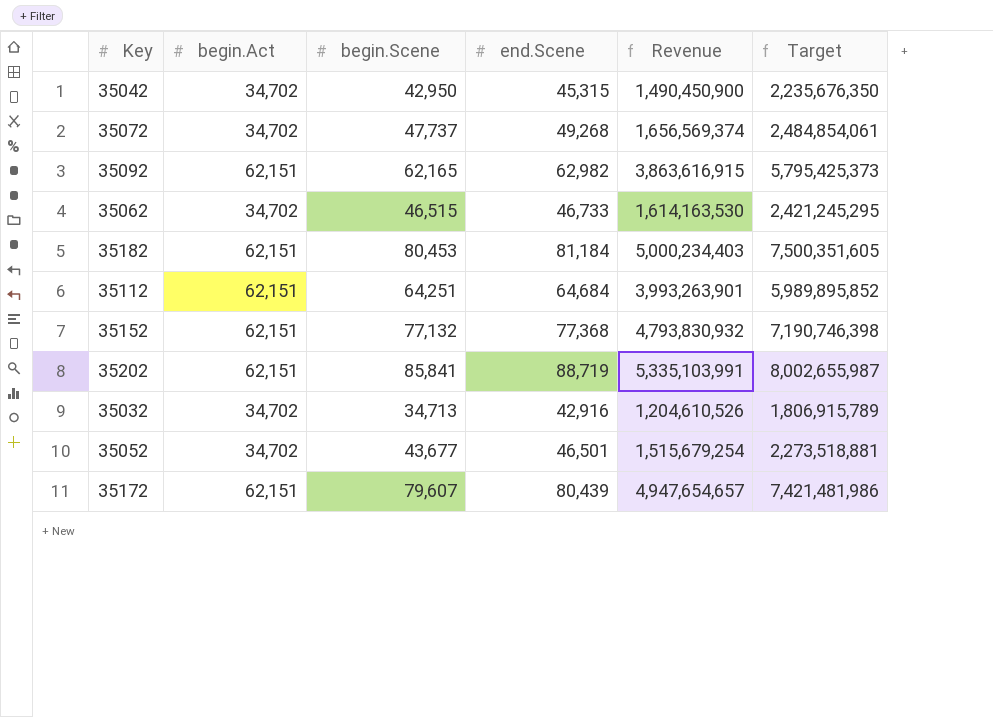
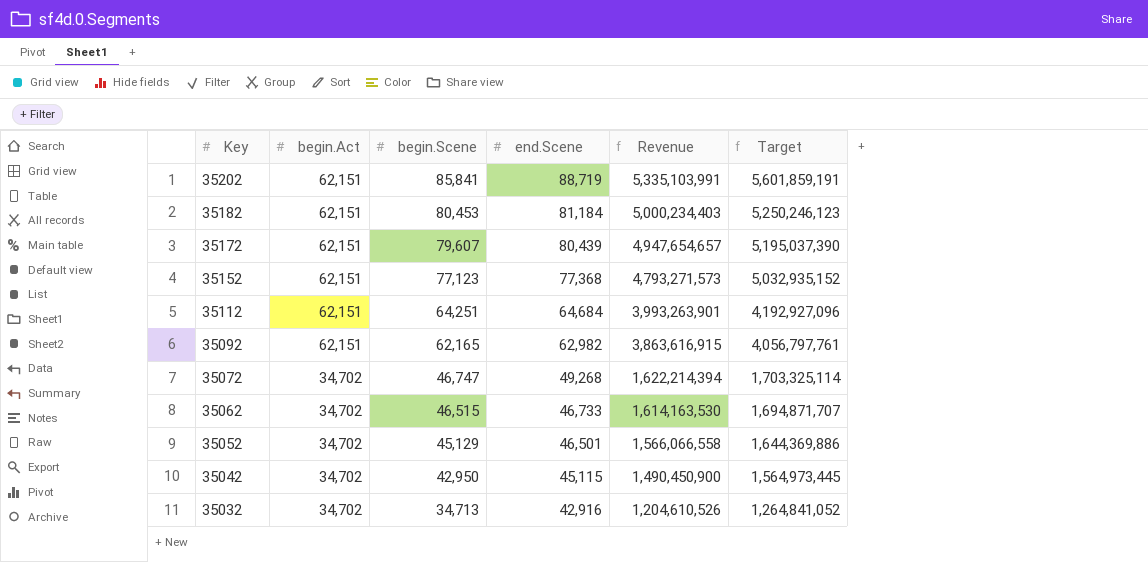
row order: none -> Key descending
column Target | formula: [Revenue] * 1.5 -> [Revenue] * 1.05
35152 | begin.Scene: 77,132 -> 77,123
35152 | Revenue: 4,793,830,932 -> 4,793,271,573
35072 | begin.Scene: 47,737 -> 46,747
35072 | Revenue: 1,656,569,374 -> 1,622,214,394
35052 | begin.Scene: 43,677 -> 45,129
35052 | Revenue: 1,515,679,254 -> 1,566,066,558
35042 | end.Scene: 45,315 -> 45,115

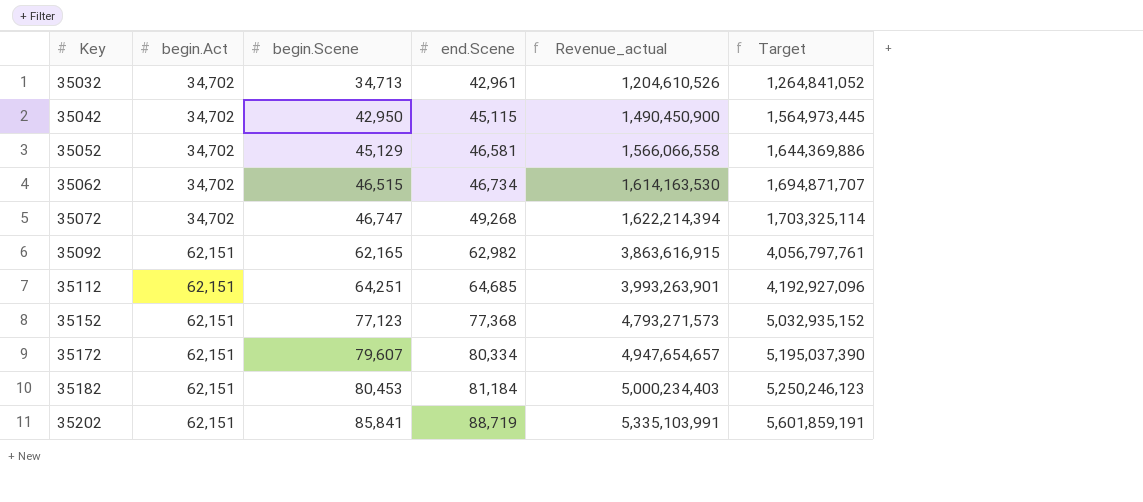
row order: Key descending -> Key ascending
column name: Revenue -> Revenue_actual
35032 | end.Scene: 42,916 -> 42,961
35052 | end.Scene: 46,501 -> 46,581
35062 | end.Scene: 46,733 -> 46,734
35112 | end.Scene: 64,684 -> 64,685
35172 | end.Scene: 80,439 -> 80,334

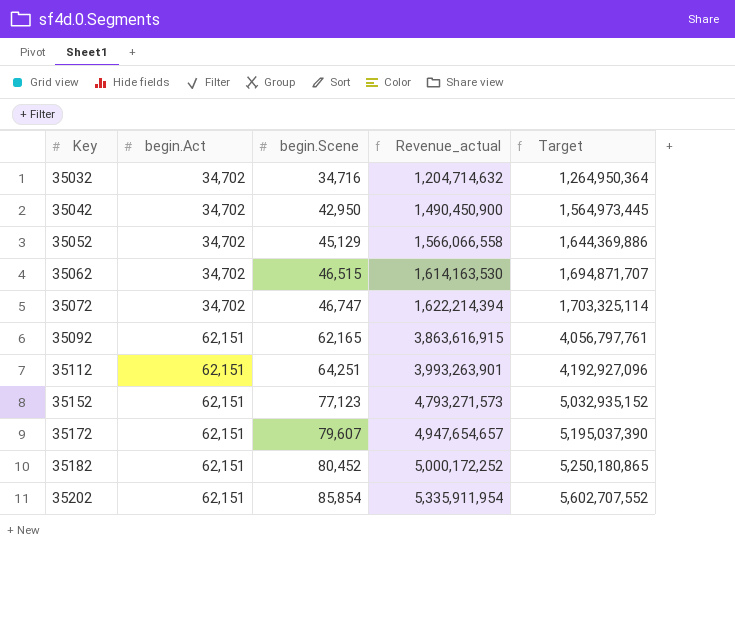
column end.Scene | position: 4 -> none
35032 | begin.Scene: 34,713 -> 34,716
35032 | Revenue_actual: 1,204,610,526 -> 1,204,714,632
35032 | Target: 1,264,841,052 -> 1,264,950,364
35182 | begin.Scene: 80,453 -> 80,452
35182 | Revenue_actual: 5,000,234,403 -> 5,000,172,252
35182 | Target: 5,250,246,123 -> 5,250,180,865
35202 | begin.Scene: 85,841 -> 85,854
35202 | Revenue_actual: 5,335,103,991 -> 5,335,911,954
35202 | Target: 5,601,859,191 -> 5,602,707,552

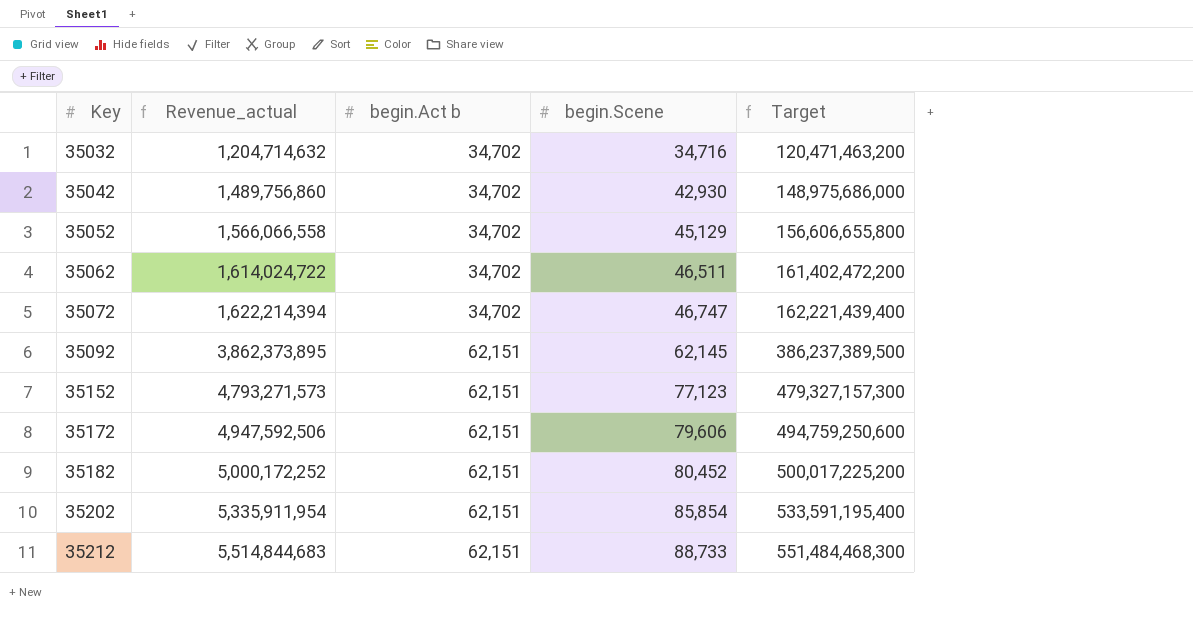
column Revenue_actual | position: 4 -> 2
column name: begin.Act -> begin.Act b
column Target | formula: [Revenue_actual] * 1.05 -> [Revenue_actual] * 100
row 35112: 62,151 | 64,251 | 3,993,263,901 | 4,192,927,096 -> none
35042 | Revenue_actual: 1,490,450,900 -> 1,489,756,860
35042 | begin.Scene: 42,950 -> 42,930
35062 | Revenue_actual: 1,614,163,530 -> 1,614,024,722
35062 | begin.Scene: 46,515 -> 46,511
35092 | Revenue_actual: 3,863,616,915 -> 3,862,373,895
35092 | begin.Scene: 62,165 -> 62,145
35172 | Revenue_actual: 4,947,654,657 -> 4,947,592,506
35172 | begin.Scene: 79,607 -> 79,606
row 35212: none -> 5,514,844,683 | 62,151 | 88,733 | 551,484,468,300

